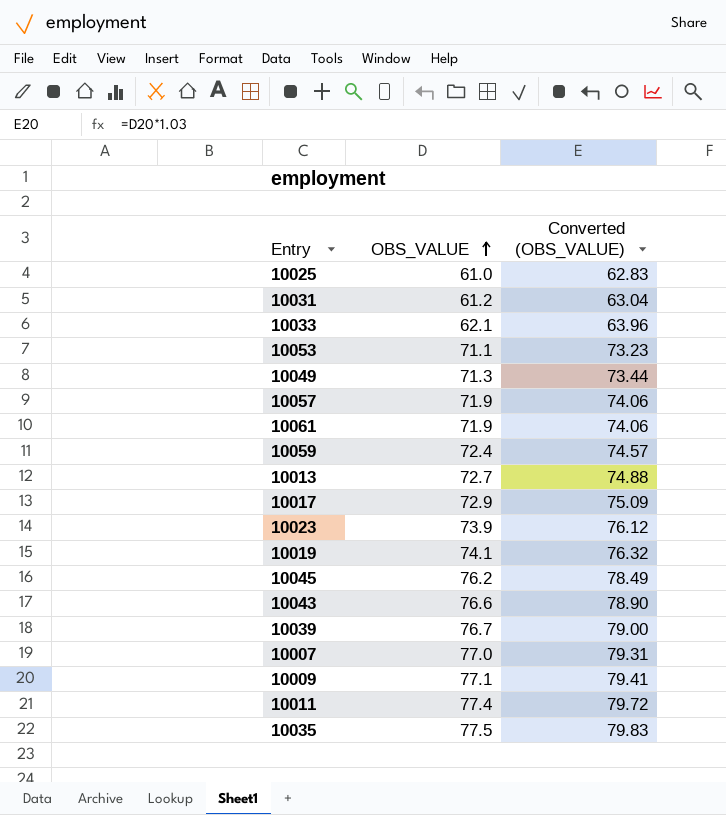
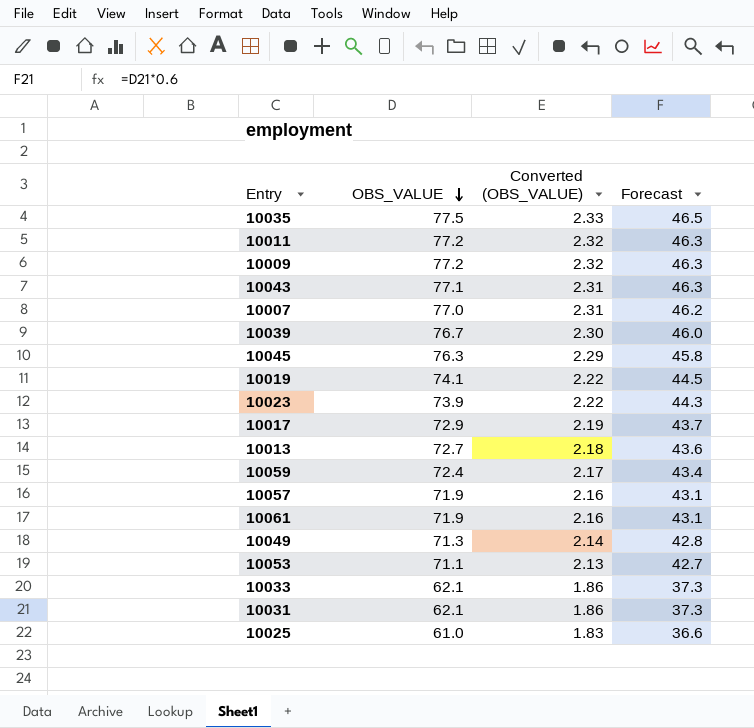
row order: OBS_VALUE ascending -> OBS_VALUE descending
column Converted (OBS_VALUE) | formula: [OBS_VALUE] * 1.03 -> [OBS_VALUE] * 0.03
column Forecast | formula: none -> [OBS_VALUE] * 0.6
10011 | OBS_VALUE: 77.4 -> 77.2
10009 | OBS_VALUE: 77.1 -> 77.2
10043 | OBS_VALUE: 76.6 -> 77.1
10045 | OBS_VALUE: 76.2 -> 76.3
10031 | OBS_VALUE: 61.2 -> 62.1

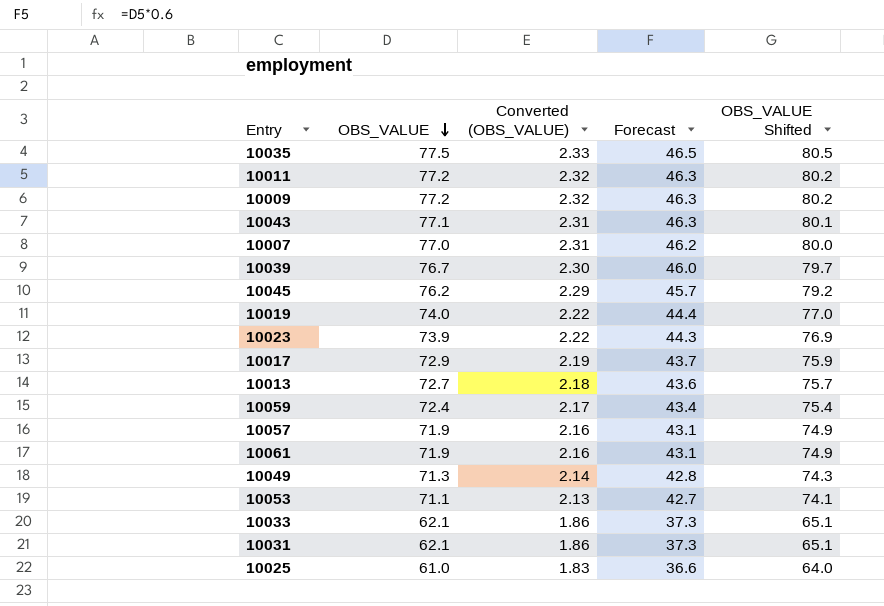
column OBS_VALUE Shifted | formula: none -> [OBS_VALUE] + 3
10045 | OBS_VALUE: 76.3 -> 76.2
10045 | Forecast: 45.8 -> 45.7
10019 | OBS_VALUE: 74.1 -> 74.0
10019 | Forecast: 44.5 -> 44.4

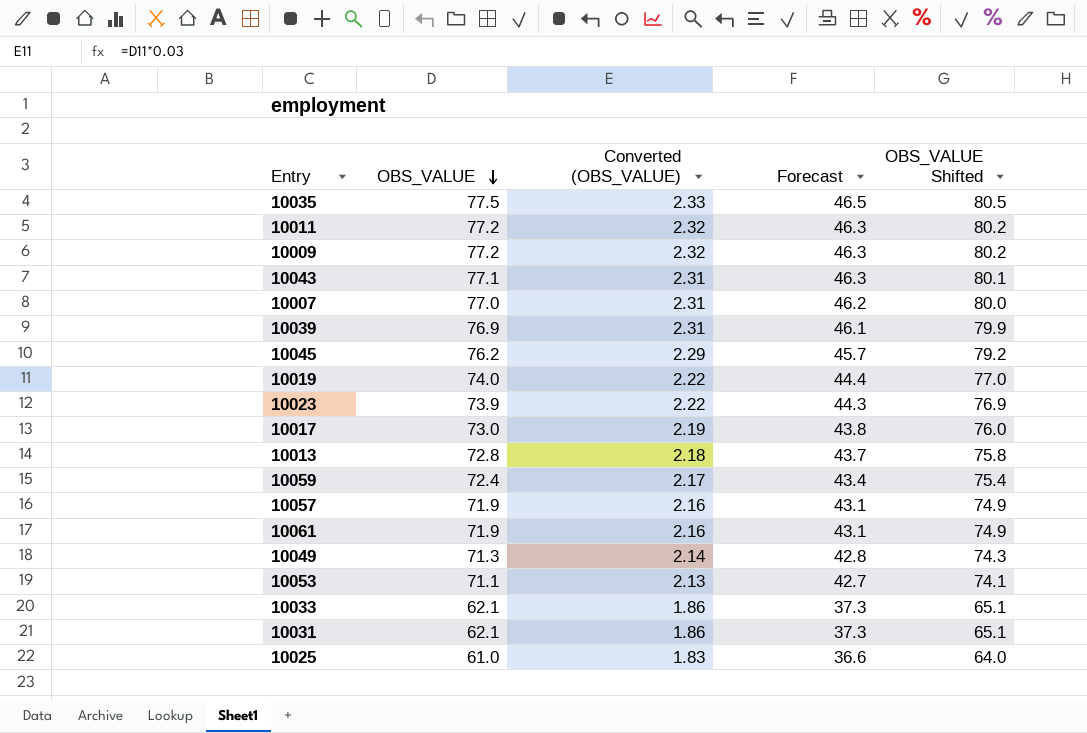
10039 | OBS_VALUE: 76.7 -> 76.9
10039 | Converted (OBS_VALUE): 2.30 -> 2.31
10039 | Forecast: 46.0 -> 46.1
10039 | OBS_VALUE Shifted: 79.7 -> 79.9
10017 | OBS_VALUE: 72.9 -> 73.0
10017 | Forecast: 43.7 -> 43.8
10017 | OBS_VALUE Shifted: 75.9 -> 76.0
10013 | OBS_VALUE: 72.7 -> 72.8
10013 | Forecast: 43.6 -> 43.7
10013 | OBS_VALUE Shifted: 75.7 -> 75.8

